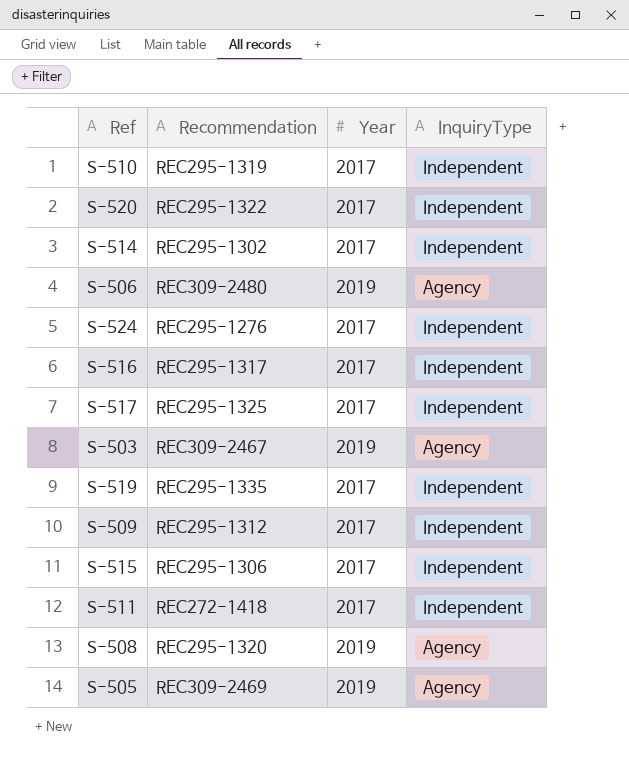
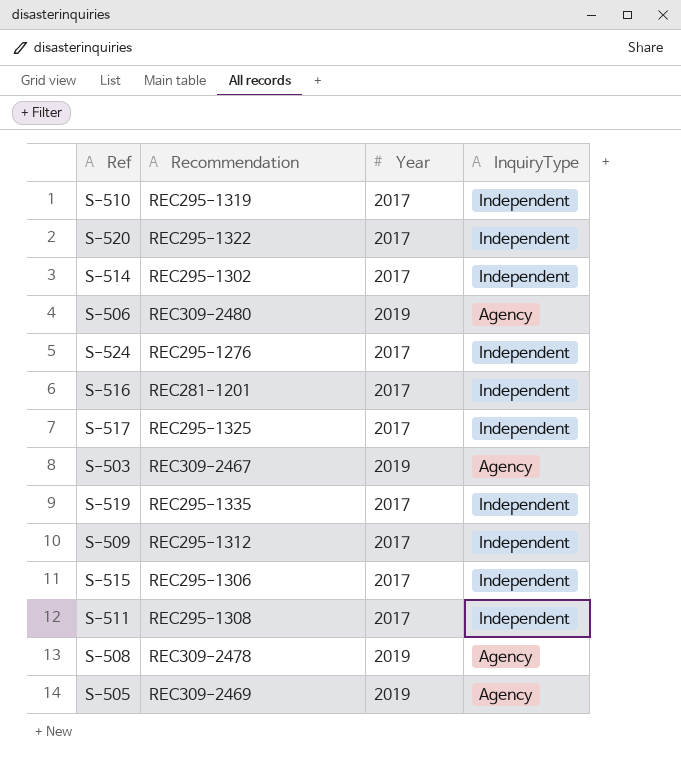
S-516 | Recommendation: REC295-1317 -> REC281-1201
S-511 | Recommendation: REC272-1418 -> REC295-1308
S-508 | Recommendation: REC295-1320 -> REC309-2478

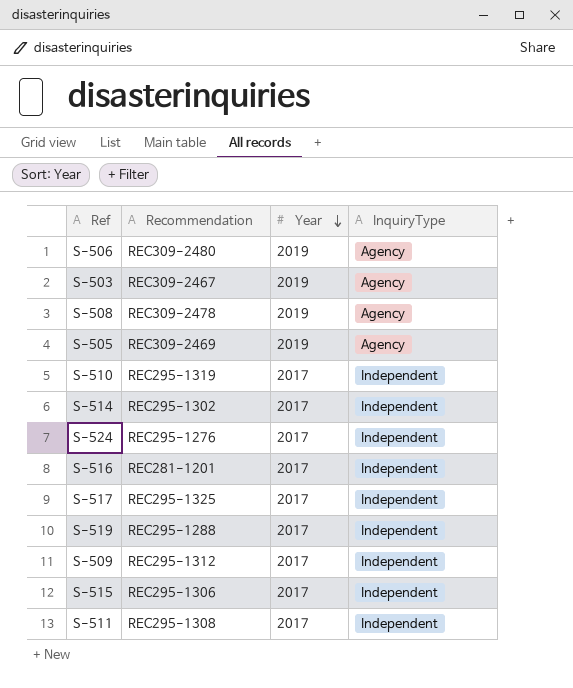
row order: none -> Year descending
row S-520: REC295-1322 | 2017 | Independent -> none
S-519 | Recommendation: REC295-1335 -> REC295-1288

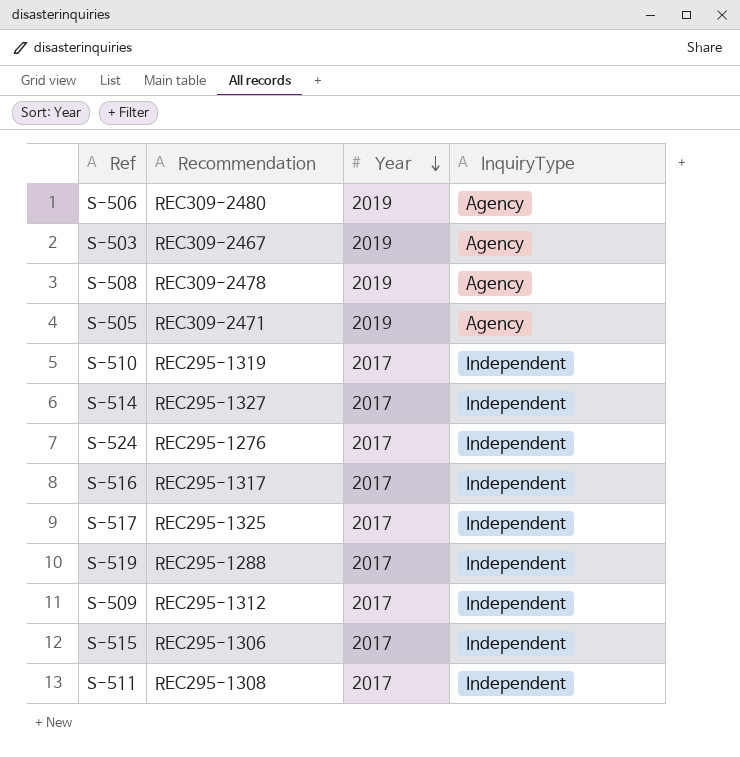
S-505 | Recommendation: REC309-2469 -> REC309-2471
S-514 | Recommendation: REC295-1302 -> REC295-1327
S-516 | Recommendation: REC281-1201 -> REC295-1317

